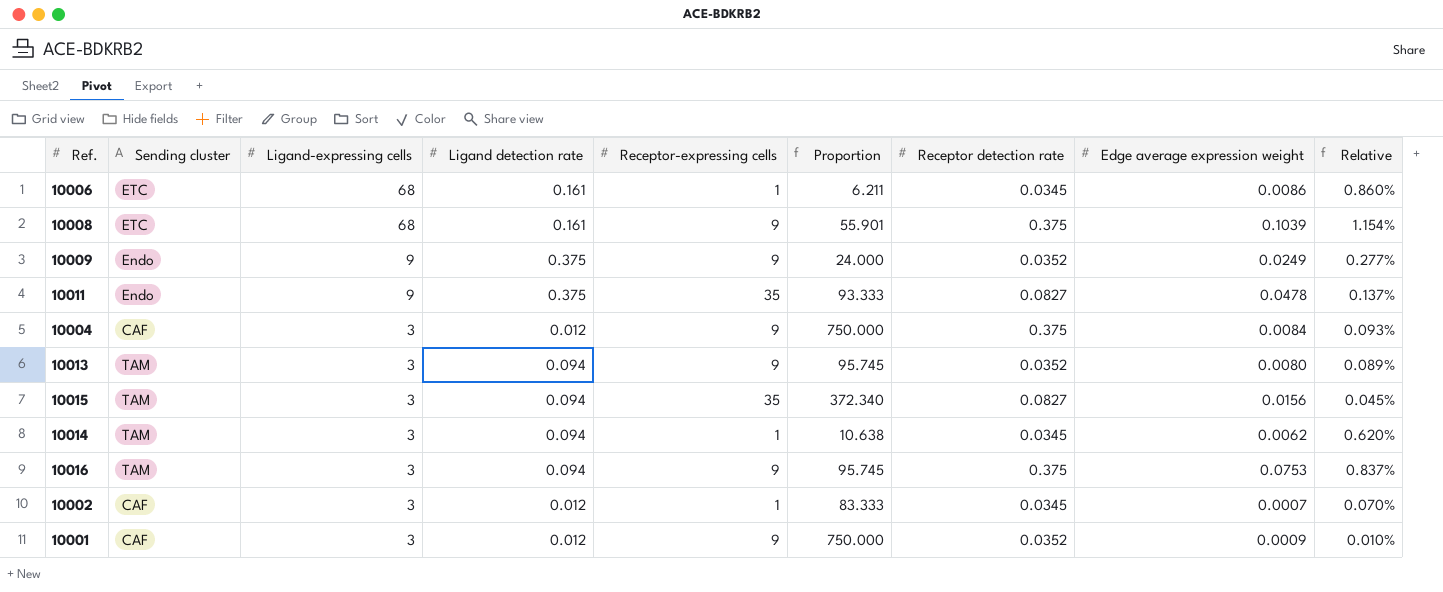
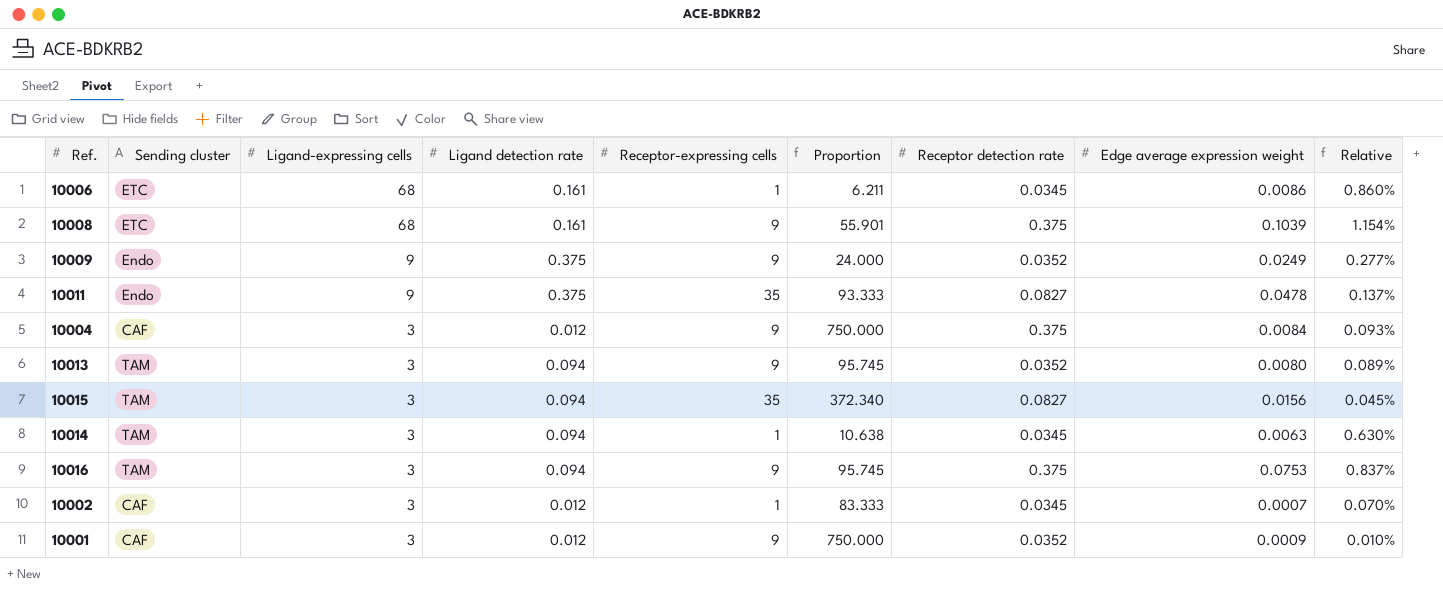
10014 | Edge average expression weight: 0.0062 -> 0.0063
10014 | Relative: 0.620% -> 0.630%

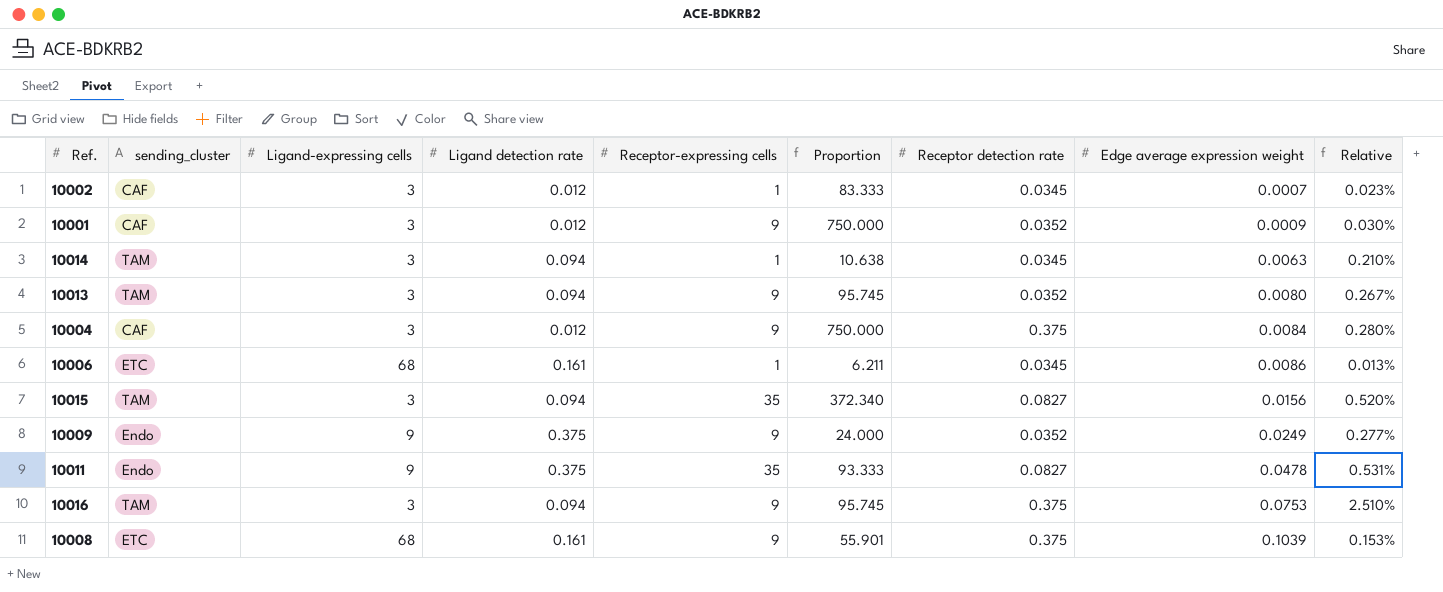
row order: Ligand-expressing cells descending -> Edge average expression weight ascending
column name: Sending cluster -> sending_cluster
column Relative | formula: [Edge average expression weight] / [Receptor-expressing cells] -> [Edge average expression weight] / [Ligand-expressing cells]

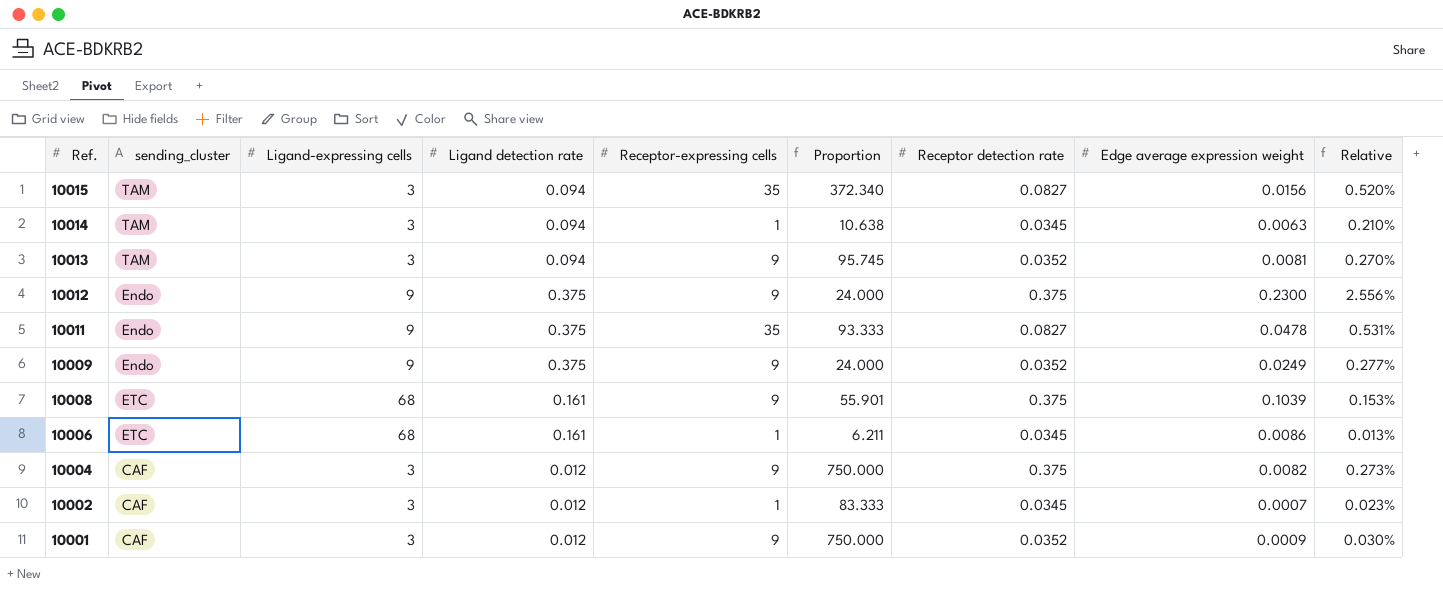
row order: Edge average expression weight ascending -> Ref. descending
row 10016: TAM | 3 | 0.094 | 9 | 95.745 | 0.375 | 0.0753 | 2.510% -> none
10013 | Edge average expression weight: 0.0080 -> 0.0081
10013 | Relative: 0.267% -> 0.270%
row 10012: none -> Endo | 9 | 0.375 | 9 | 24.000 | 0.375 | 0.2300 | 2.556%
10004 | Edge average expression weight: 0.0084 -> 0.0082
10004 | Relative: 0.280% -> 0.273%

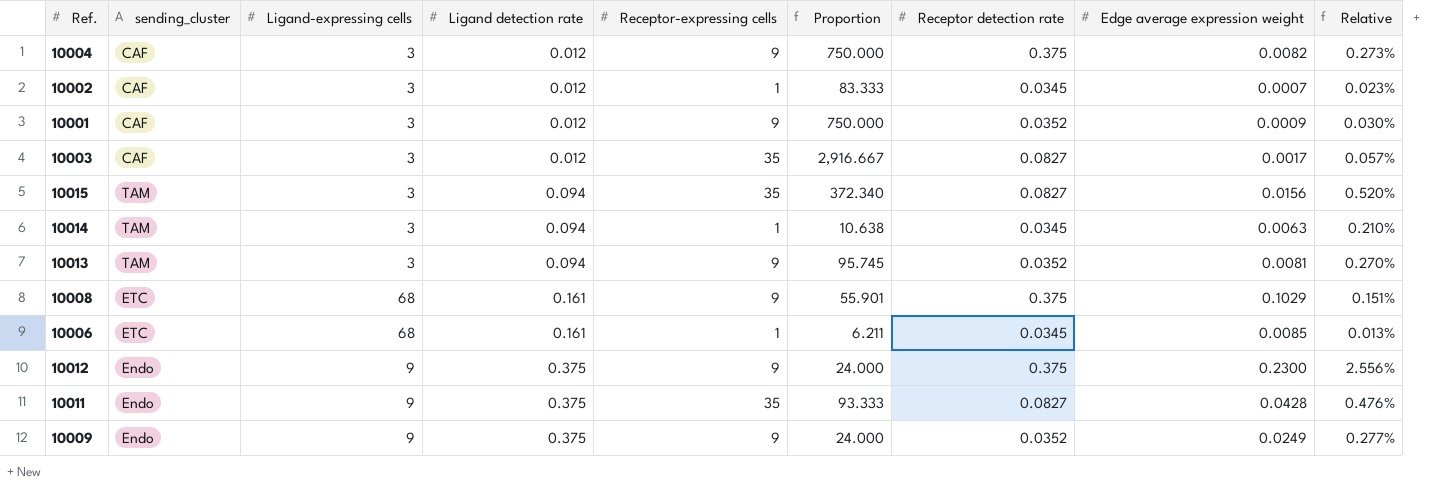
row order: Ref. descending -> Ligand detection rate ascending
row 10003: none -> CAF | 3 | 0.012 | 35 | 2,916.667 | 0.0827 | 0.0017 | 0.057%
10008 | Edge average expression weight: 0.1039 -> 0.1029
10008 | Relative: 0.153% -> 0.151%
10006 | Edge average expression weight: 0.0086 -> 0.0085
10011 | Edge average expression weight: 0.0478 -> 0.0428
10011 | Relative: 0.531% -> 0.476%

